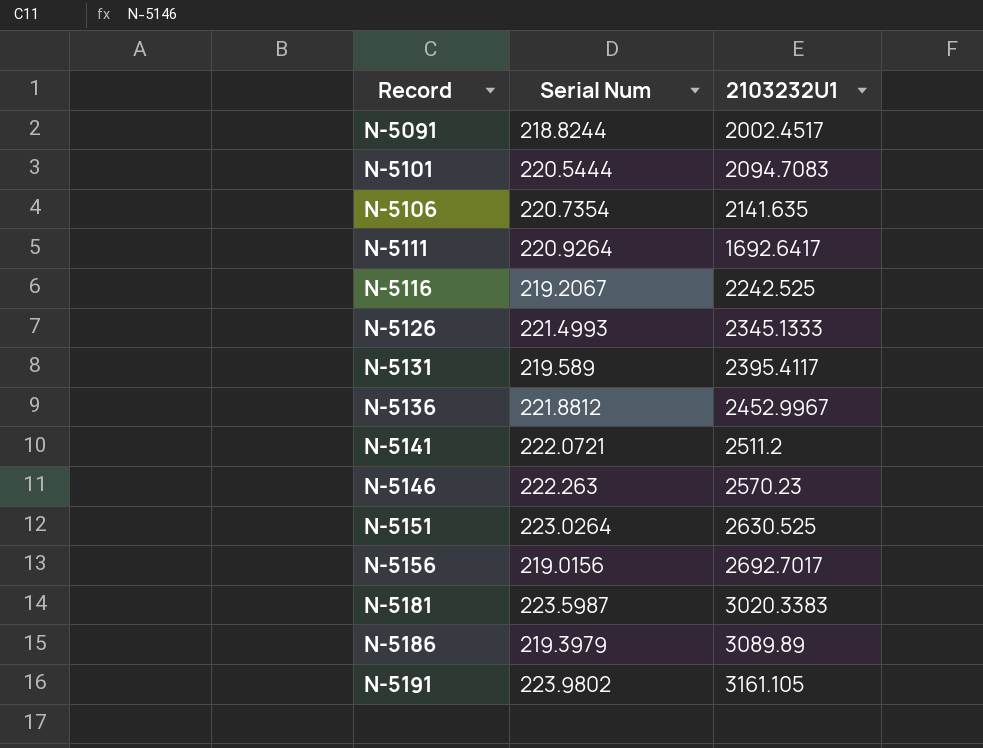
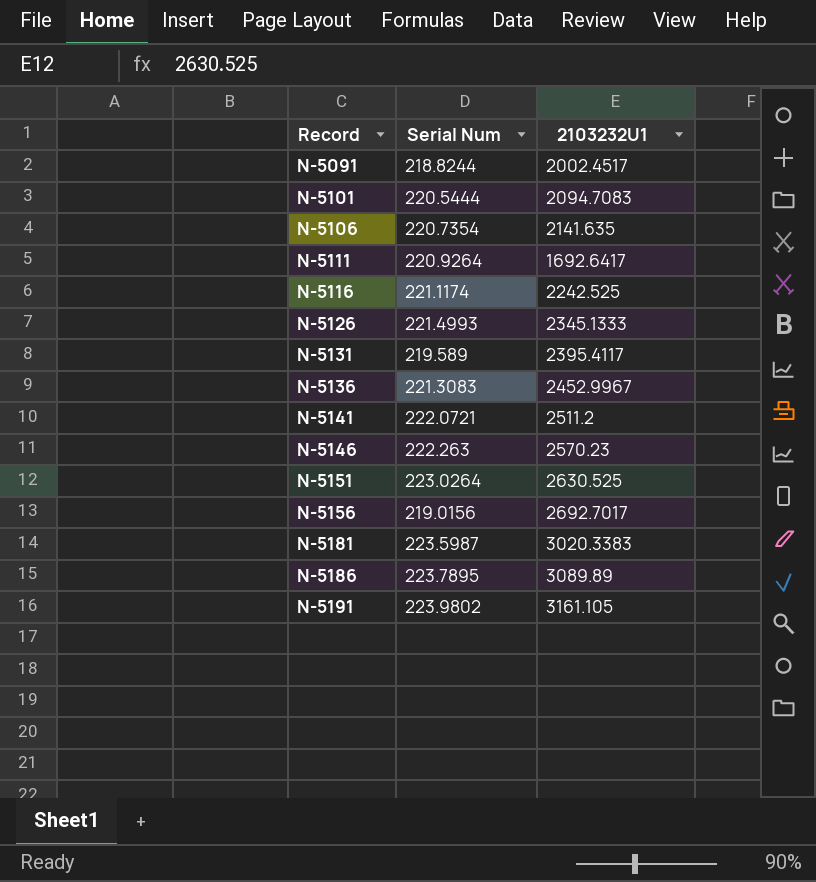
N-5116 | Serial Num: 219.2067 -> 221.1174
N-5136 | Serial Num: 221.8812 -> 221.3083
N-5186 | Serial Num: 219.3979 -> 223.7895

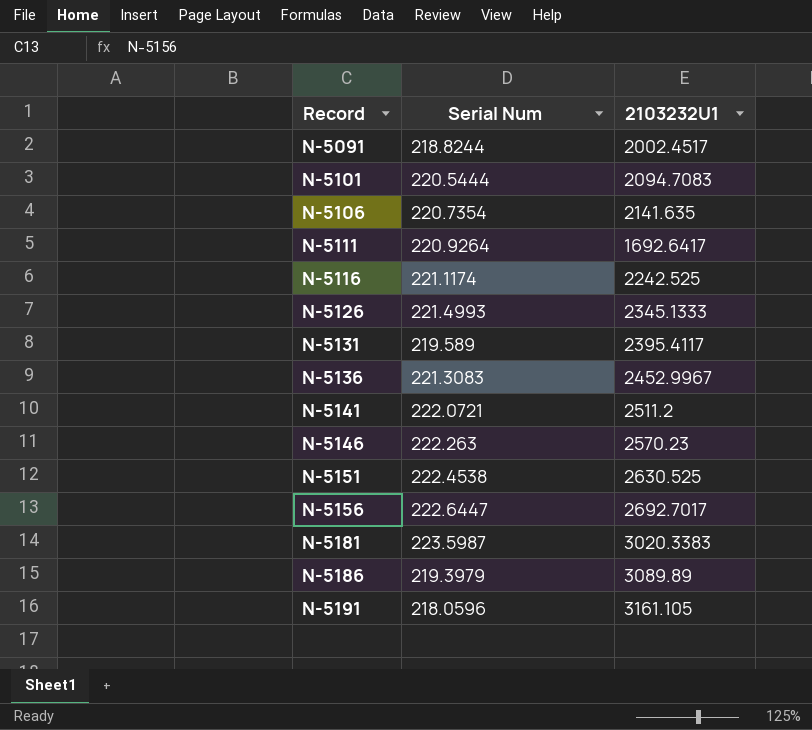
N-5151 | Serial Num: 223.0264 -> 222.4538
N-5156 | Serial Num: 219.0156 -> 222.6447
N-5186 | Serial Num: 223.7895 -> 219.3979
N-5191 | Serial Num: 223.9802 -> 218.0596

